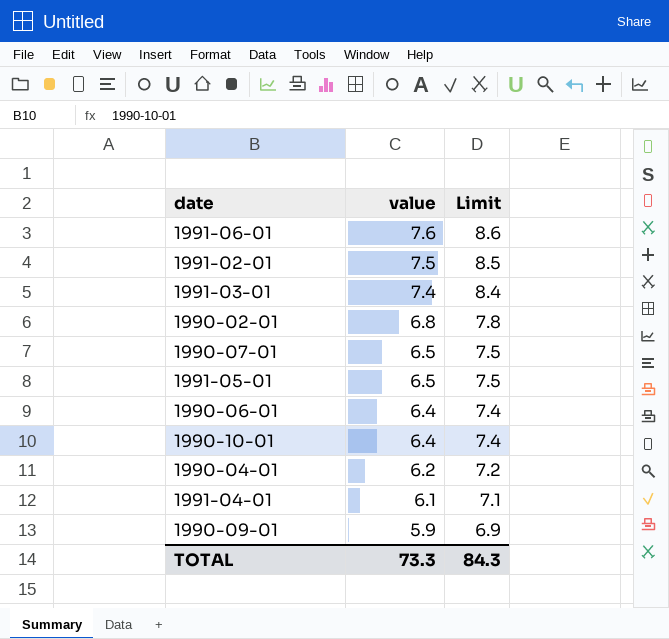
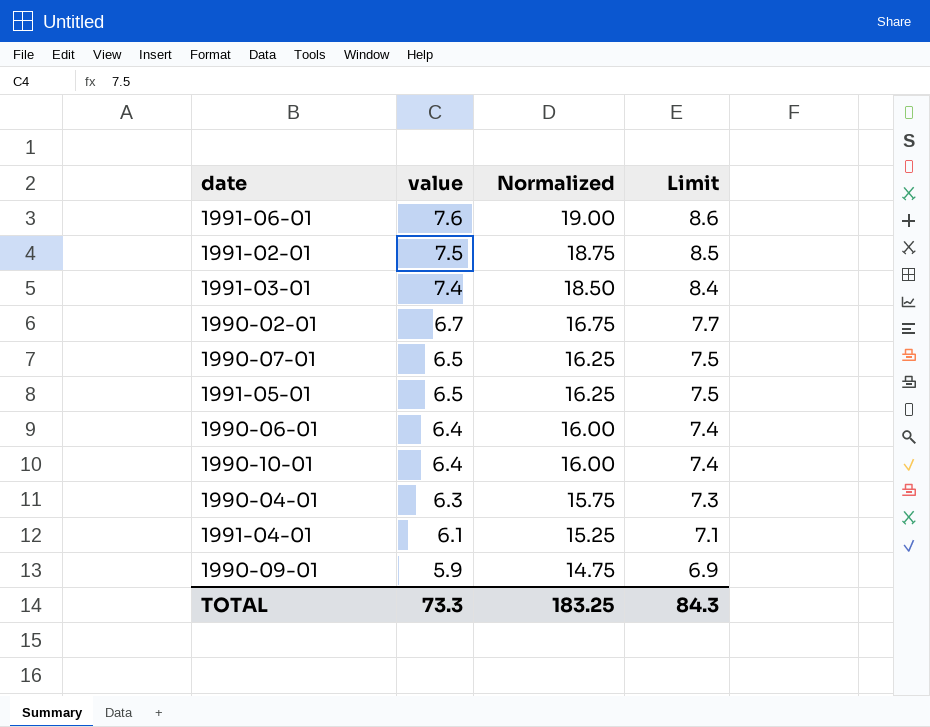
column Normalized | formula: none -> [value] * 2.5
1990-02-01 | value: 6.8 -> 6.7
1990-02-01 | Limit: 7.8 -> 7.7
1990-04-01 | value: 6.2 -> 6.3
1990-04-01 | Limit: 7.2 -> 7.3

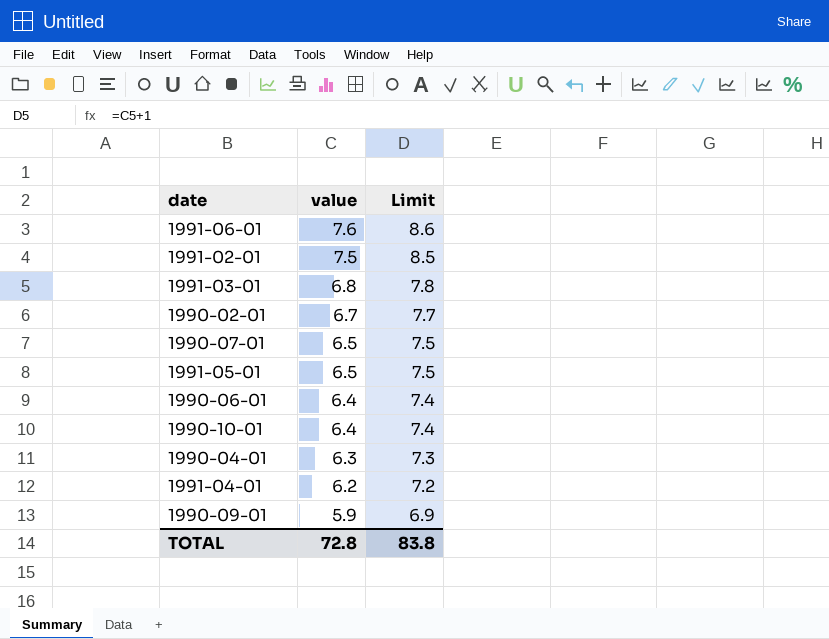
column Normalized | formula: [value] * 2.5 -> none
1991-03-01 | value: 7.4 -> 6.8
1991-03-01 | Limit: 8.4 -> 7.8
1991-04-01 | value: 6.1 -> 6.2
1991-04-01 | Limit: 7.1 -> 7.2
TOTAL | value: 73.3 -> 72.8
TOTAL | Limit: 84.3 -> 83.8

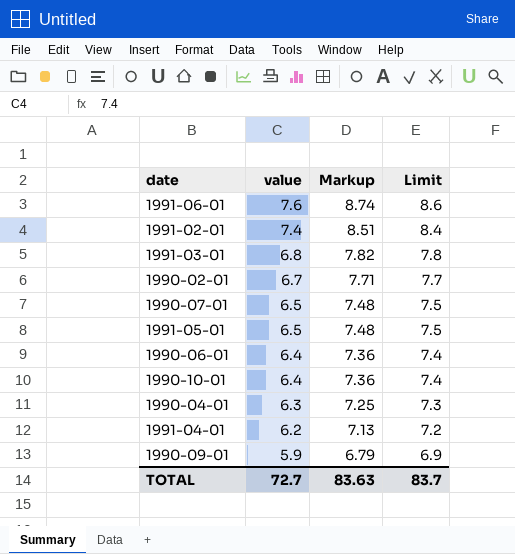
column Markup | formula: none -> [value] * 1.15
1991-02-01 | value: 7.5 -> 7.4
1991-02-01 | Limit: 8.5 -> 8.4
TOTAL | value: 72.8 -> 72.7
TOTAL | Limit: 83.8 -> 83.7

